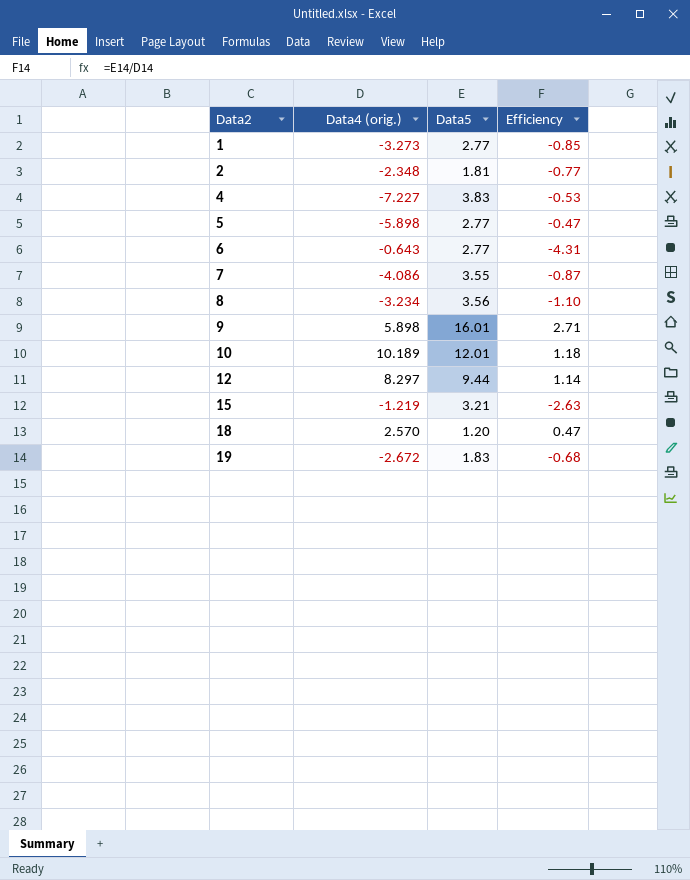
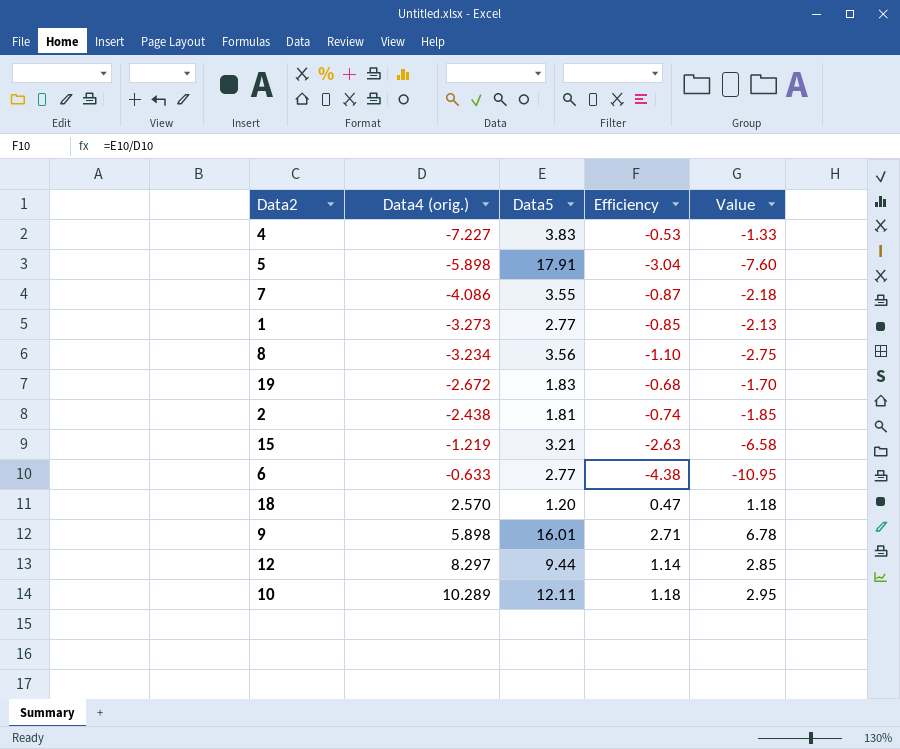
row order: Data2 ascending -> Data4 (orig.) ascending
column Value | formula: none -> [Efficiency] * 2.5
5 | Data5: 2.77 -> 17.91
5 | Efficiency: -0.47 -> -3.04
2 | Data4 (orig.): -2.348 -> -2.438
2 | Efficiency: -0.77 -> -0.74
6 | Data4 (orig.): -0.643 -> -0.633
6 | Efficiency: -4.31 -> -4.38
10 | Data4 (orig.): 10.189 -> 10.289
10 | Data5: 12.01 -> 12.11

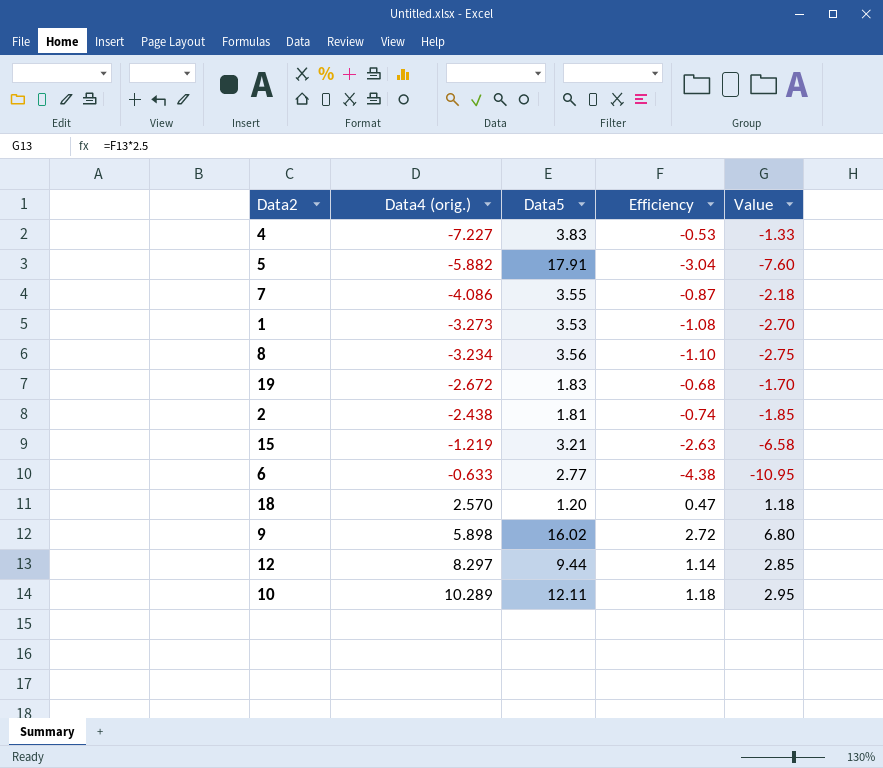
5 | Data4 (orig.): -5.898 -> -5.882
1 | Data5: 2.77 -> 3.53
1 | Efficiency: -0.85 -> -1.08
1 | Value: -2.13 -> -2.70
9 | Data5: 16.01 -> 16.02
9 | Efficiency: 2.71 -> 2.72
9 | Value: 6.78 -> 6.80

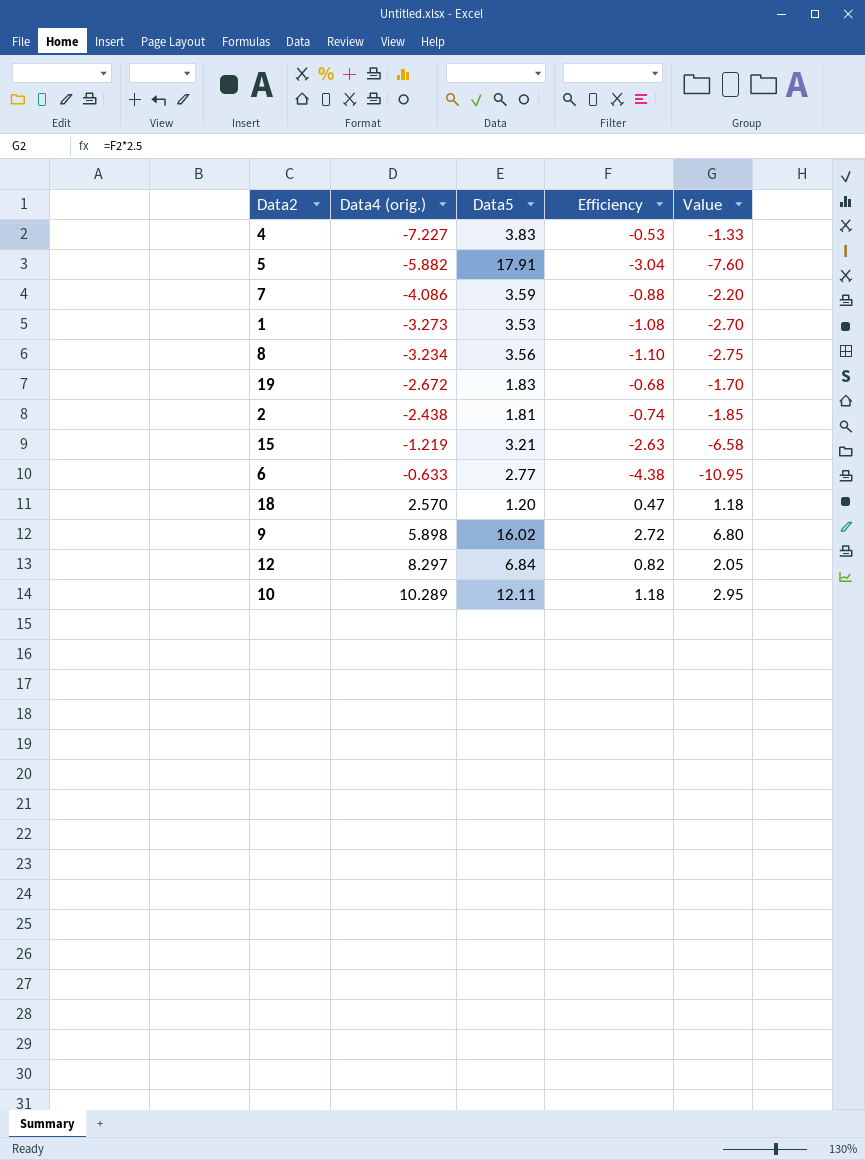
7 | Data5: 3.55 -> 3.59
7 | Efficiency: -0.87 -> -0.88
7 | Value: -2.18 -> -2.20
12 | Data5: 9.44 -> 6.84
12 | Efficiency: 1.14 -> 0.82
12 | Value: 2.85 -> 2.05

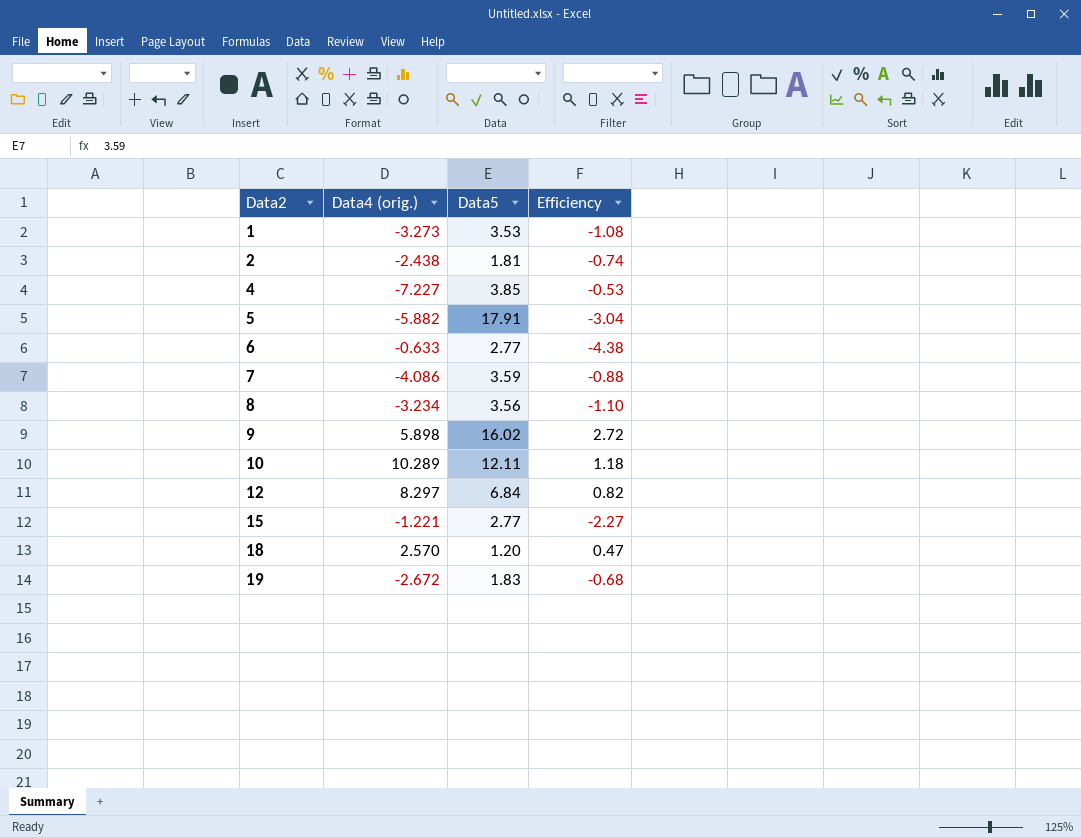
row order: Data4 (orig.) ascending -> Data2 ascending
column Value | formula: [Efficiency] * 2.5 -> none
4 | Data5: 3.83 -> 3.85
15 | Data4 (orig.): -1.219 -> -1.221
15 | Data5: 3.21 -> 2.77
15 | Efficiency: -2.63 -> -2.27

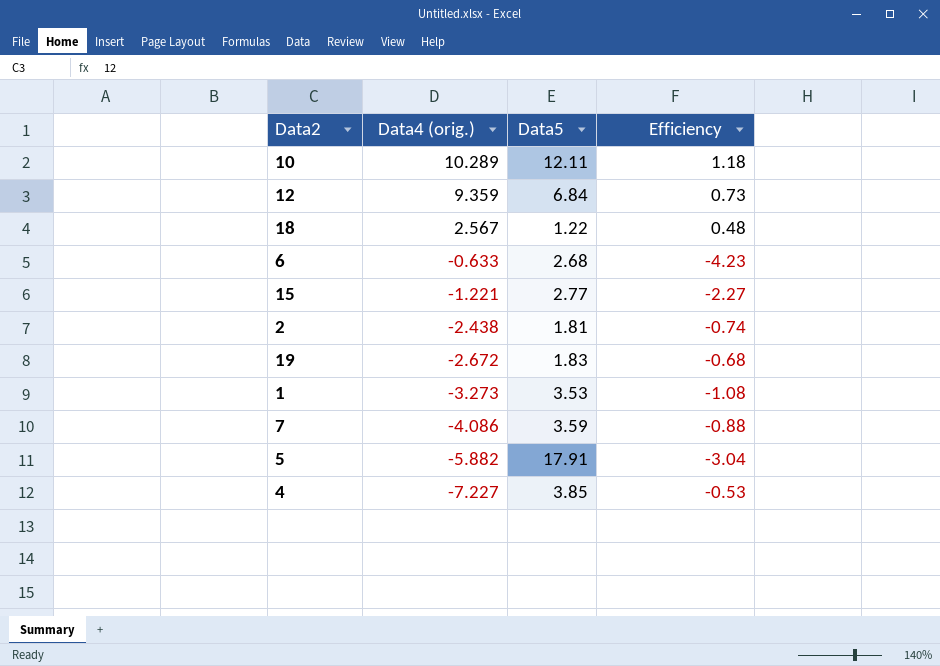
row order: Data2 ascending -> Data4 (orig.) descending
row 8: -3.234 | 3.56 | -1.10 -> none
row 9: 5.898 | 16.02 | 2.72 -> none
12 | Data4 (orig.): 8.297 -> 9.359
12 | Efficiency: 0.82 -> 0.73
18 | Data4 (orig.): 2.570 -> 2.567
18 | Data5: 1.20 -> 1.22
18 | Efficiency: 0.47 -> 0.48
6 | Data5: 2.77 -> 2.68
6 | Efficiency: -4.38 -> -4.23

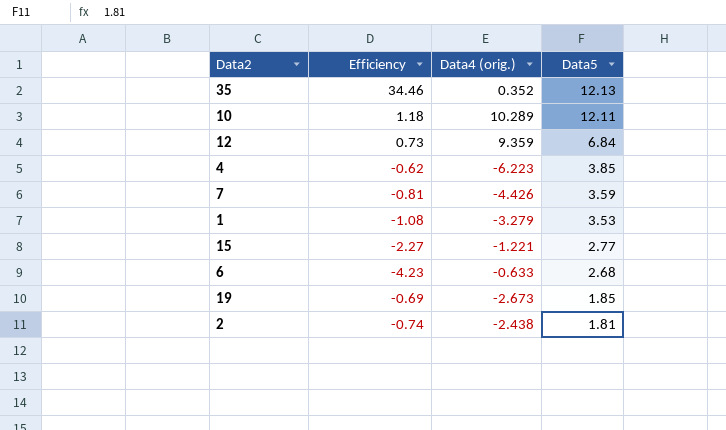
row order: Data4 (orig.) descending -> Data5 descending
column Efficiency | position: 4 -> 2
row 18: 2.567 | 1.22 | 0.48 -> none
row 5: -5.882 | 17.91 | -3.04 -> none
row 35: none -> 34.46 | 0.352 | 12.13
4 | Efficiency: -0.53 -> -0.62
4 | Data4 (orig.): -7.227 -> -6.223
7 | Efficiency: -0.88 -> -0.81
7 | Data4 (orig.): -4.086 -> -4.426
1 | Data4 (orig.): -3.273 -> -3.279
19 | Efficiency: -0.68 -> -0.69
19 | Data4 (orig.): -2.672 -> -2.673
19 | Data5: 1.83 -> 1.85

